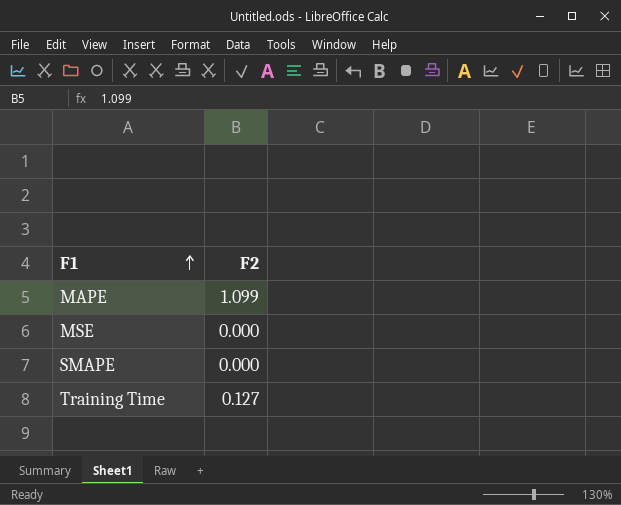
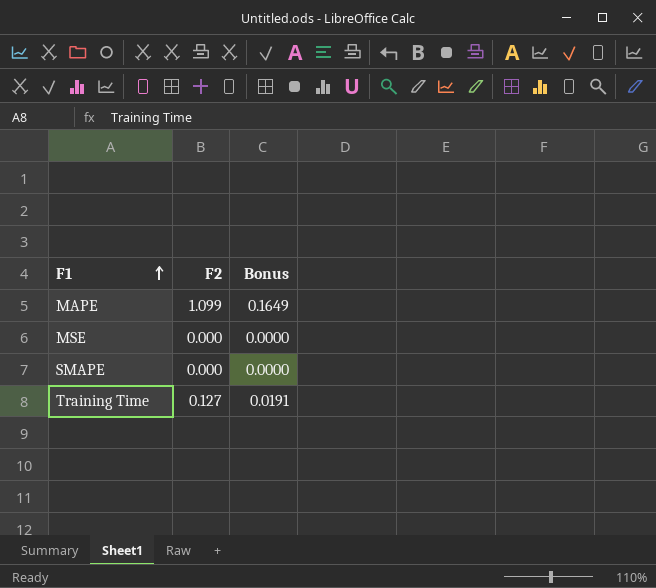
column Bonus | formula: none -> [F2] * 0.15

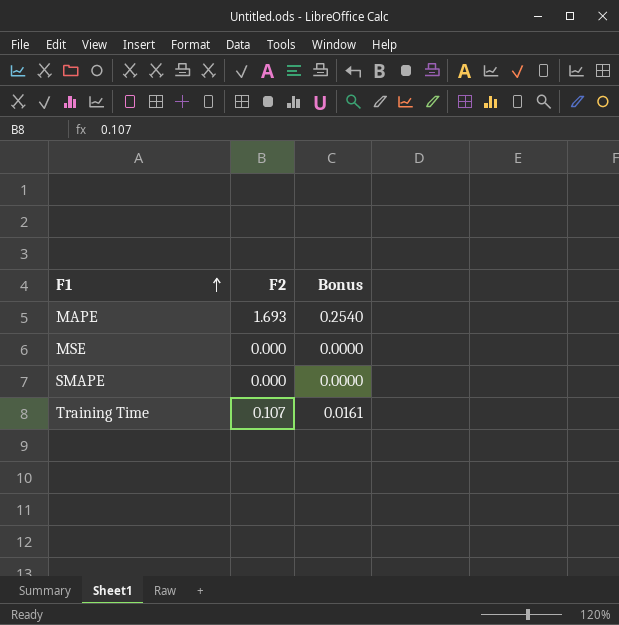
MAPE | F2: 1.099 -> 1.693
MAPE | Bonus: 0.1649 -> 0.2540
Training Time | F2: 0.127 -> 0.107
Training Time | Bonus: 0.0191 -> 0.0161

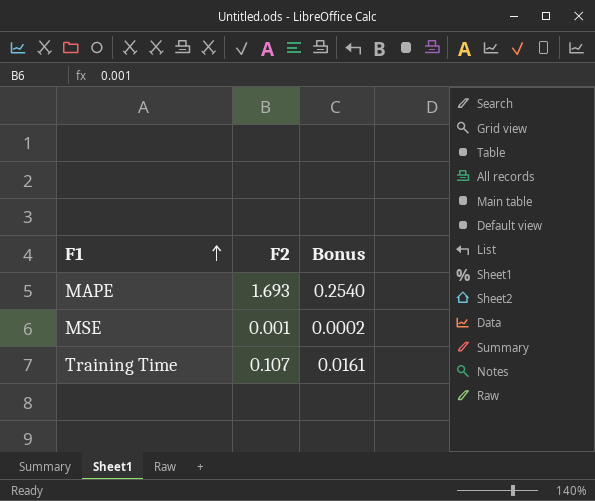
row SMAPE: 0.000 | 0.0000 -> none
MSE | F2: 0.000 -> 0.001
MSE | Bonus: 0.0000 -> 0.0002

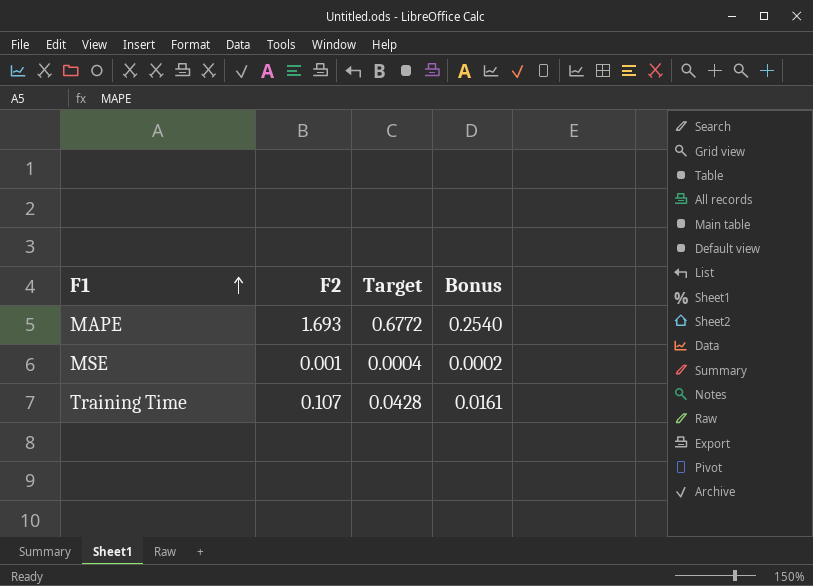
column Target | formula: none -> [F2] * 0.4

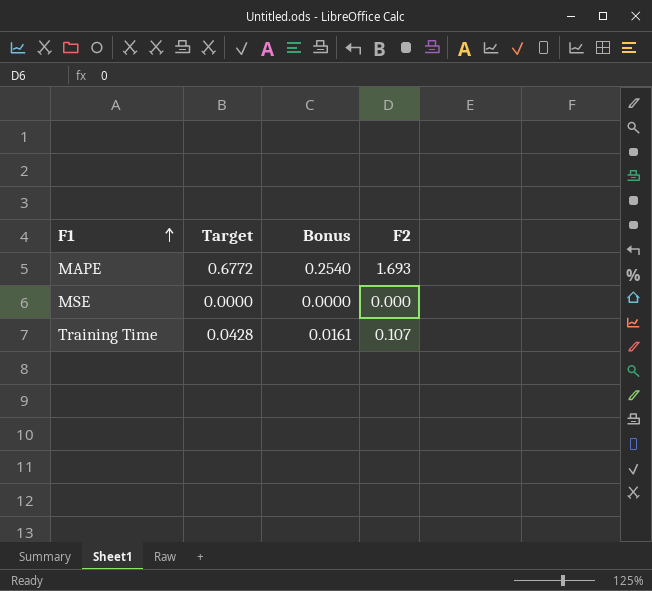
column F2 | position: 2 -> 4
MSE | Target: 0.0004 -> 0.0000
MSE | Bonus: 0.0002 -> 0.0000
MSE | F2: 0.001 -> 0.000

